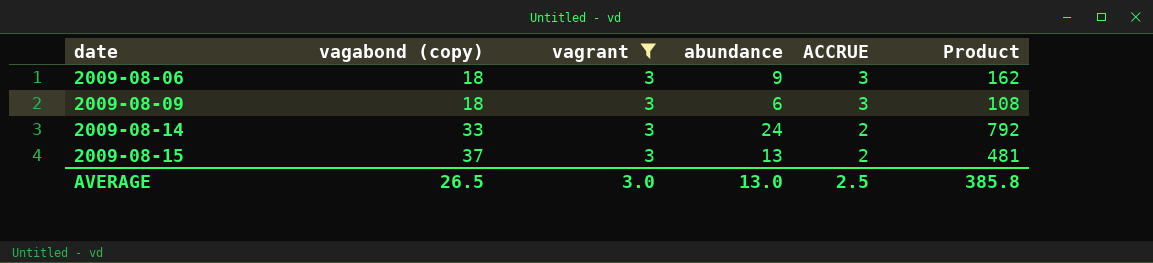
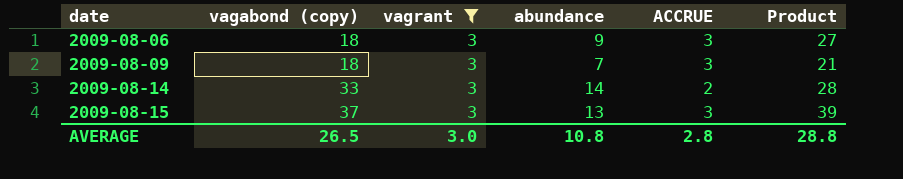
column Product | formula: [vagabond (copy)] * [abundance] -> [abundance] * [ACCRUE]
2009-08-09 | abundance: 6 -> 7
2009-08-14 | abundance: 24 -> 14
2009-08-15 | ACCRUE: 2 -> 3
AVERAGE | abundance: 13.0 -> 10.8
AVERAGE | ACCRUE: 2.5 -> 2.8
AVERAGE | Product: 385.8 -> 28.8

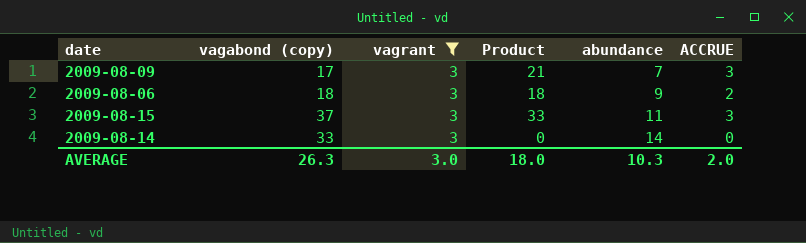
row order: date ascending -> abundance ascending
column Product | position: 6 -> 4
2009-08-09 | vagabond (copy): 18 -> 17
2009-08-06 | Product: 27 -> 18
2009-08-06 | ACCRUE: 3 -> 2
2009-08-15 | Product: 39 -> 33
2009-08-15 | abundance: 13 -> 11
2009-08-14 | Product: 28 -> 0
2009-08-14 | ACCRUE: 2 -> 0
AVERAGE | vagabond (copy): 26.5 -> 26.3
AVERAGE | Product: 28.8 -> 18.0
AVERAGE | abundance: 10.8 -> 10.3
AVERAGE | ACCRUE: 2.8 -> 2.0

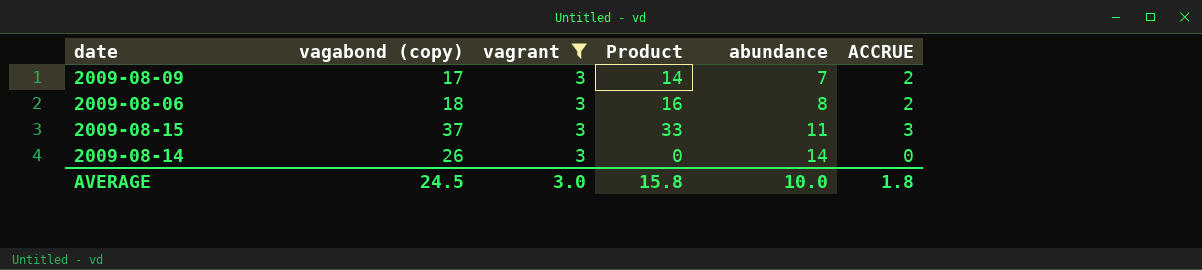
2009-08-09 | Product: 21 -> 14
2009-08-09 | ACCRUE: 3 -> 2
2009-08-06 | Product: 18 -> 16
2009-08-06 | abundance: 9 -> 8
2009-08-14 | vagabond (copy): 33 -> 26
AVERAGE | vagabond (copy): 26.3 -> 24.5
AVERAGE | Product: 18.0 -> 15.8
AVERAGE | abundance: 10.3 -> 10.0
AVERAGE | ACCRUE: 2.0 -> 1.8

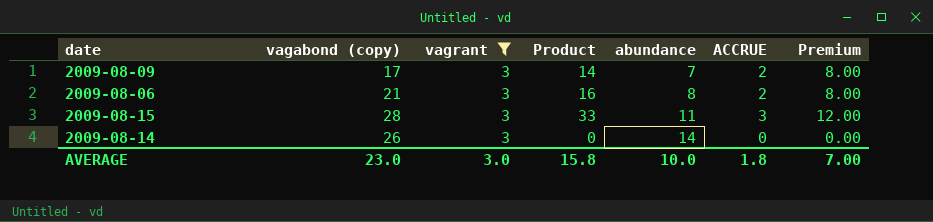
column Premium | formula: none -> [ACCRUE] * 4
2009-08-06 | vagabond (copy): 18 -> 21
2009-08-15 | vagabond (copy): 37 -> 28
AVERAGE | vagabond (copy): 24.5 -> 23.0

